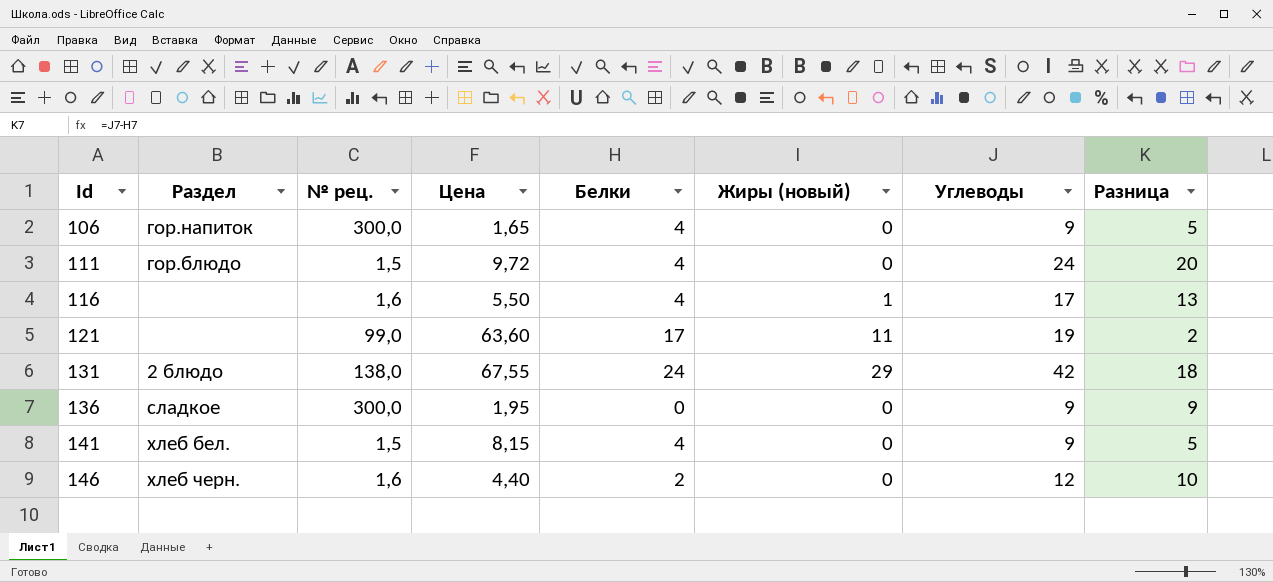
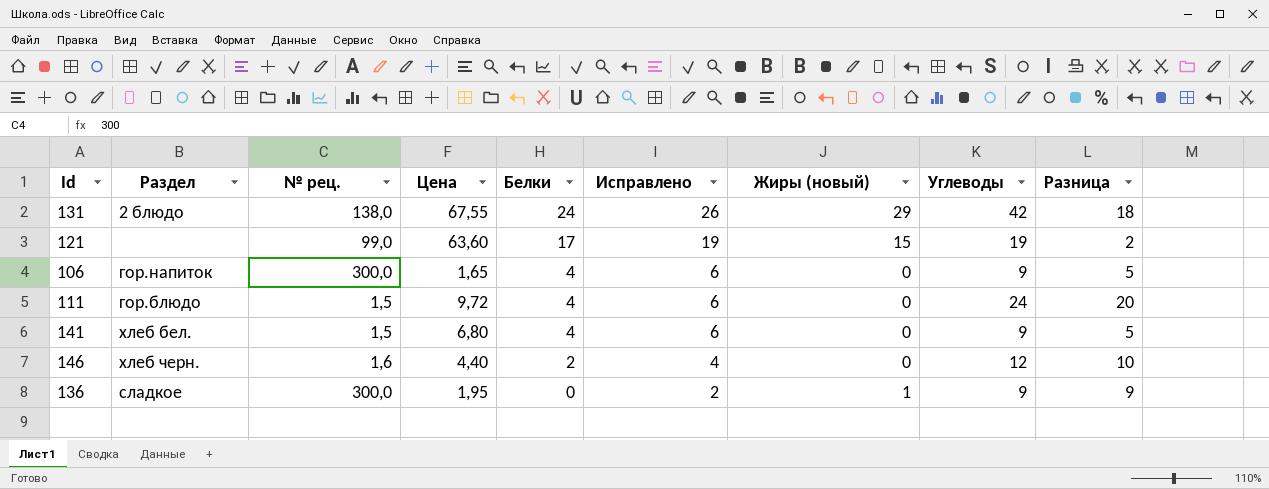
row order: Id ascending -> Белки descending
column Исправлено | formula: none -> [Белки] + 2
row 116: none | 1,6 | 5,50 | 4 | 1 | 17 | 13 -> none
121 | Жиры (новый): 11 -> 15
141 | Цена: 8,15 -> 6,80
136 | Жиры (новый): 0 -> 1

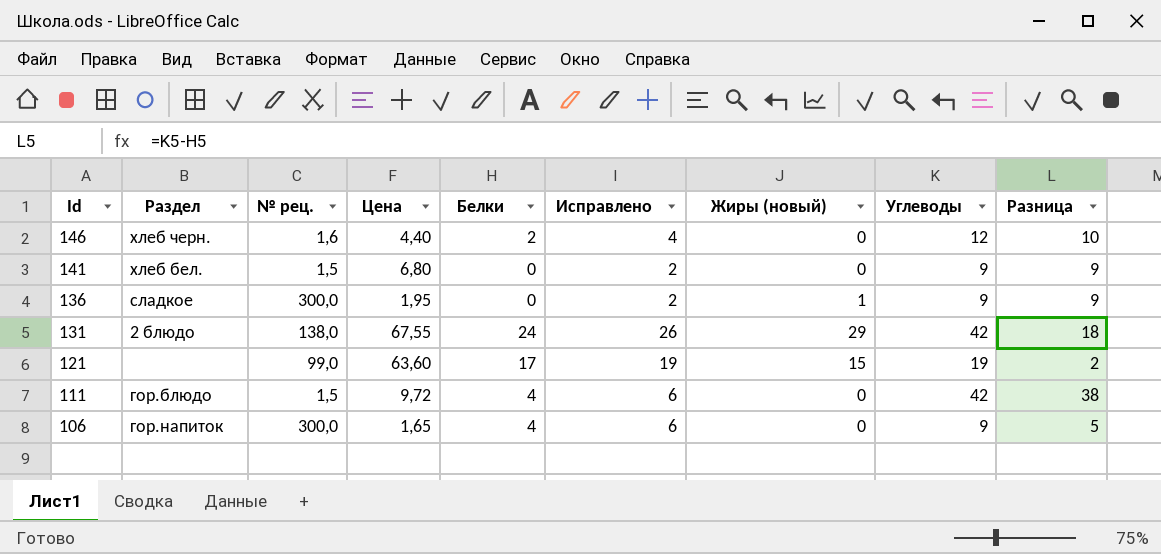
row order: Белки descending -> Id descending
141 | Белки: 4 -> 0
141 | Исправлено: 6 -> 2
141 | Разница: 5 -> 9
111 | Углеводы: 24 -> 42
111 | Разница: 20 -> 38

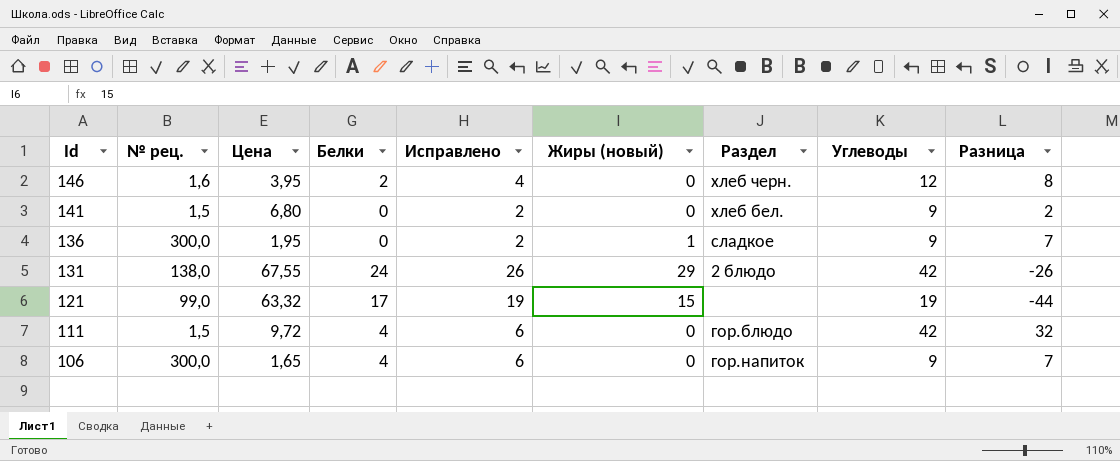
column Раздел | position: 2 -> 7
column Разница | formula: [Углеводы] - [Белки] -> [Углеводы] - [Цена]
146 | Цена: 4,40 -> 3,95
121 | Цена: 63,60 -> 63,32

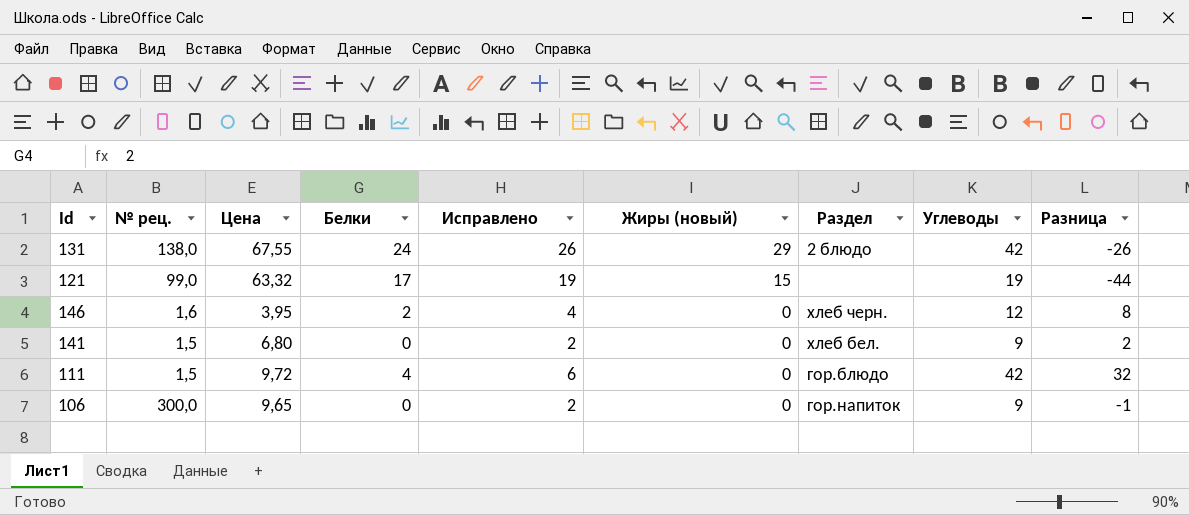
row order: Id descending -> Жиры (новый) descending
row 136: 300,0 | 1,95 | 0 | 2 | 1 | сладкое | 9 | 7 -> none
106 | Цена: 1,65 -> 9,65
106 | Белки: 4 -> 0
106 | Исправлено: 6 -> 2
106 | Разница: 7 -> -1

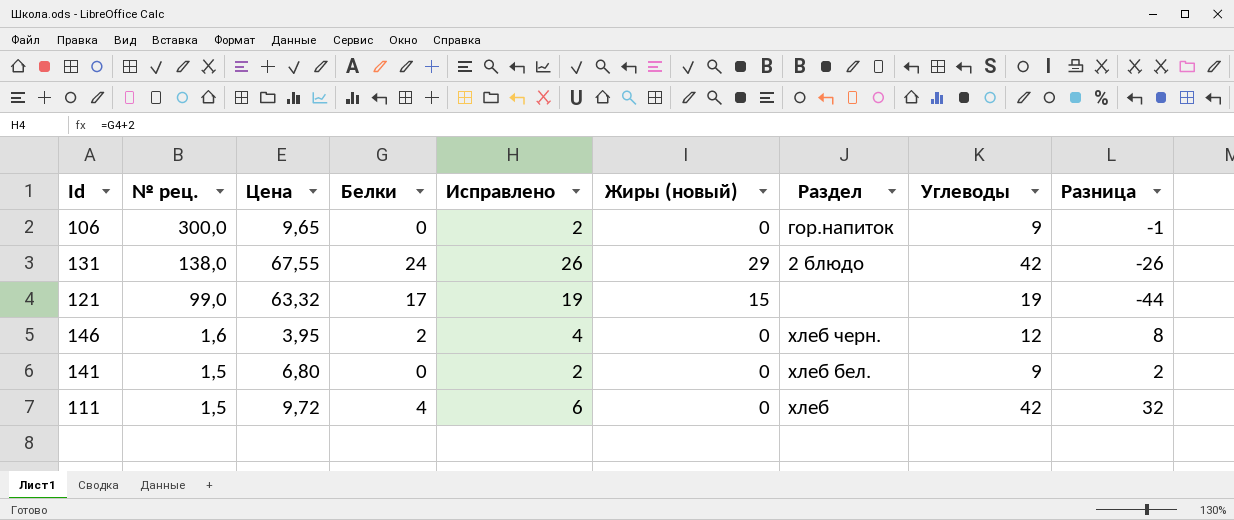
row order: Жиры (новый) descending -> № рец. descending
111 | Раздел: гор.блюдо -> хлеб

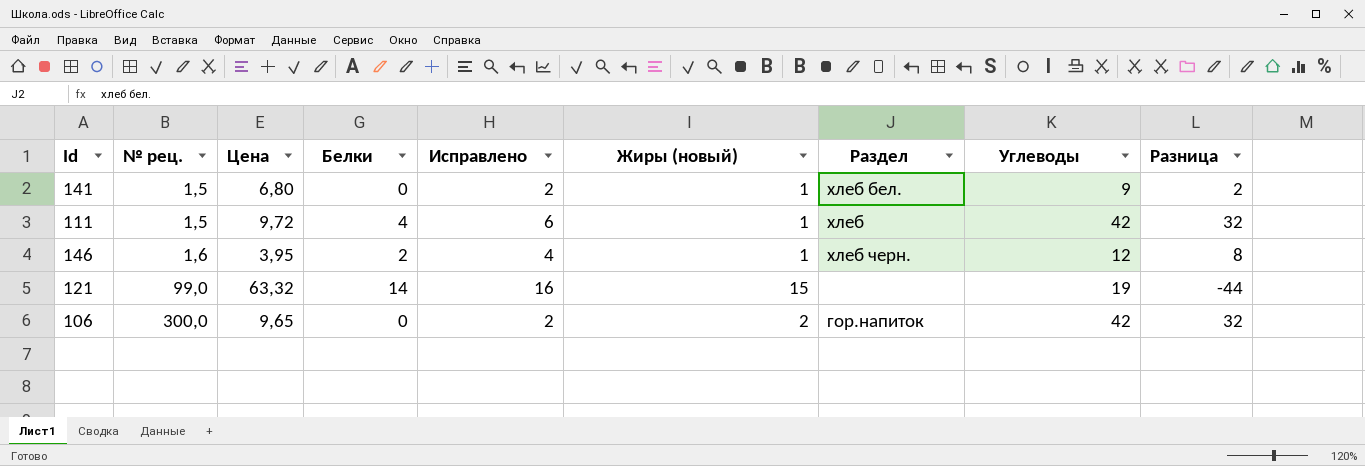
row order: № рец. descending -> № рец. ascending
row 131: 138,0 | 67,55 | 24 | 26 | 29 | 2 блюдо | 42 | -26 -> none
141 | Жиры (новый): 0 -> 1
111 | Жиры (новый): 0 -> 1
146 | Жиры (новый): 0 -> 1
121 | Белки: 17 -> 14
121 | Исправлено: 19 -> 16
106 | Жиры (новый): 0 -> 2
106 | Углеводы: 9 -> 42
106 | Разница: -1 -> 32

